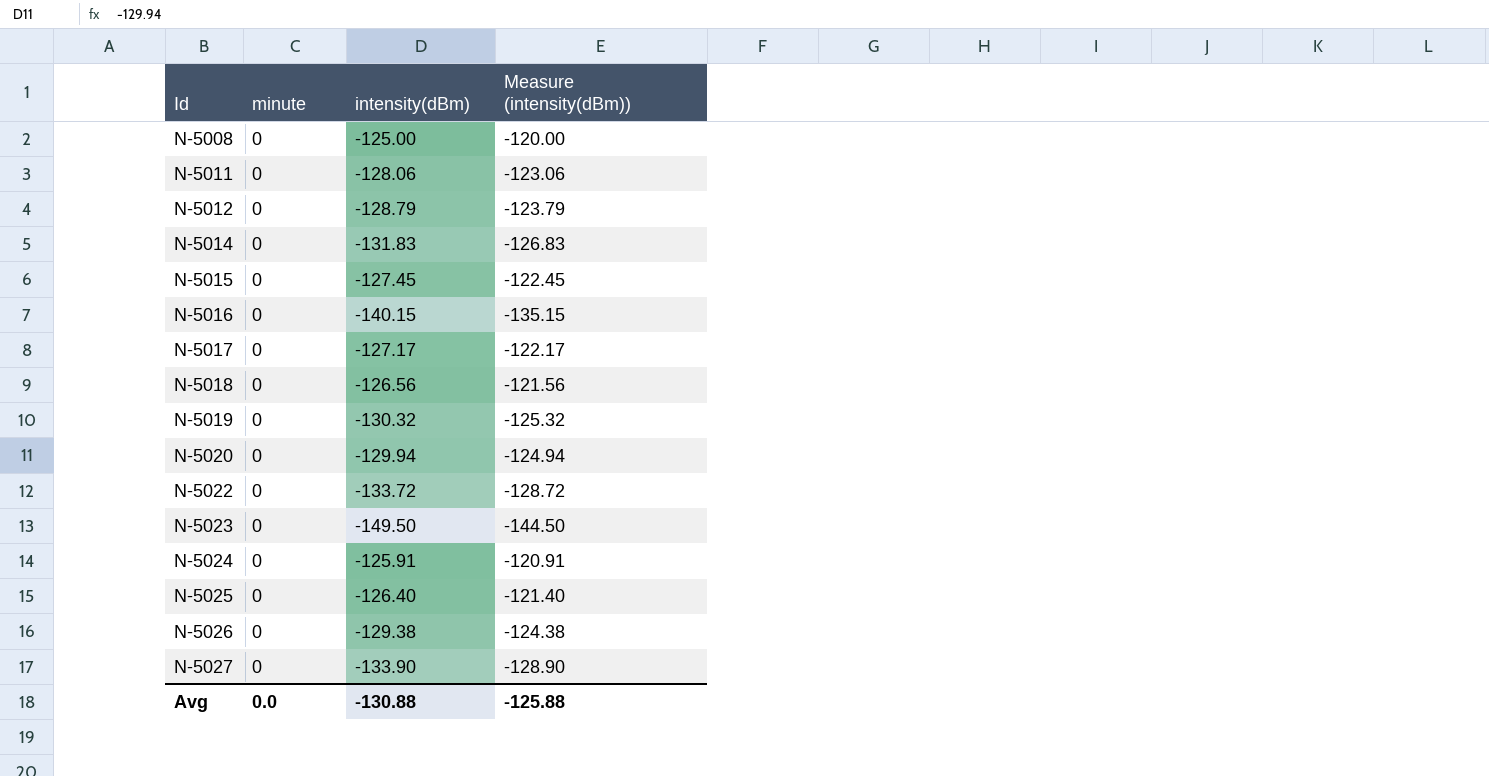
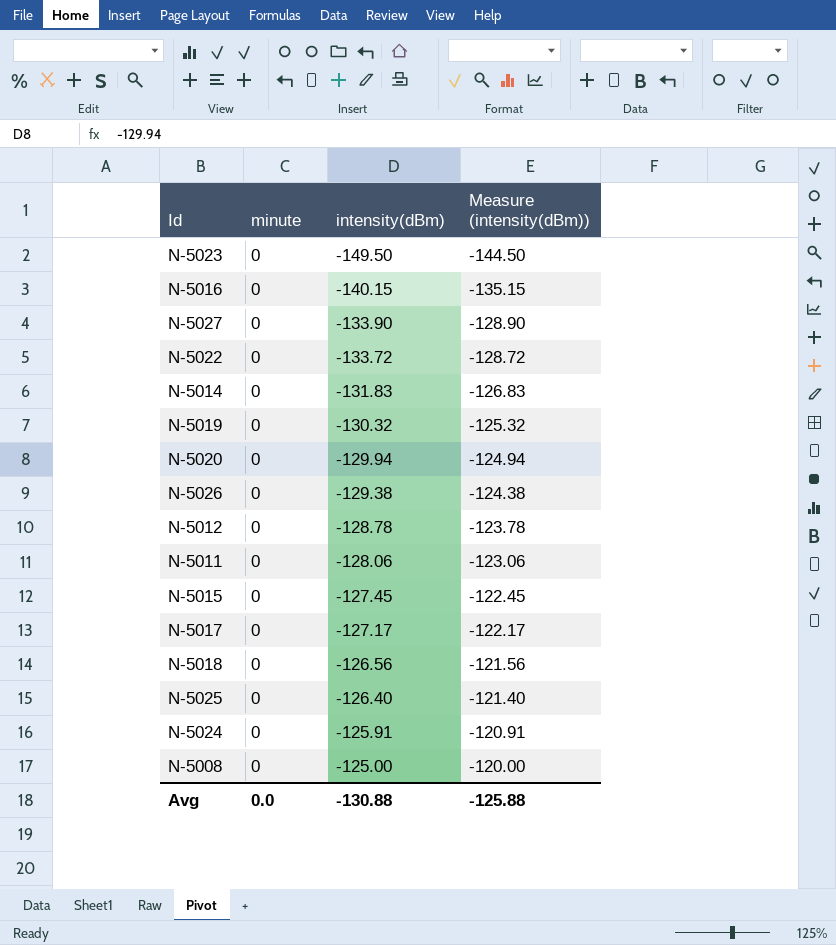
row order: Id ascending -> intensity(dBm) ascending
N-5012 | intensity(dBm): -128.79 -> -128.78
N-5012 | Measure (intensity(dBm)): -123.79 -> -123.78

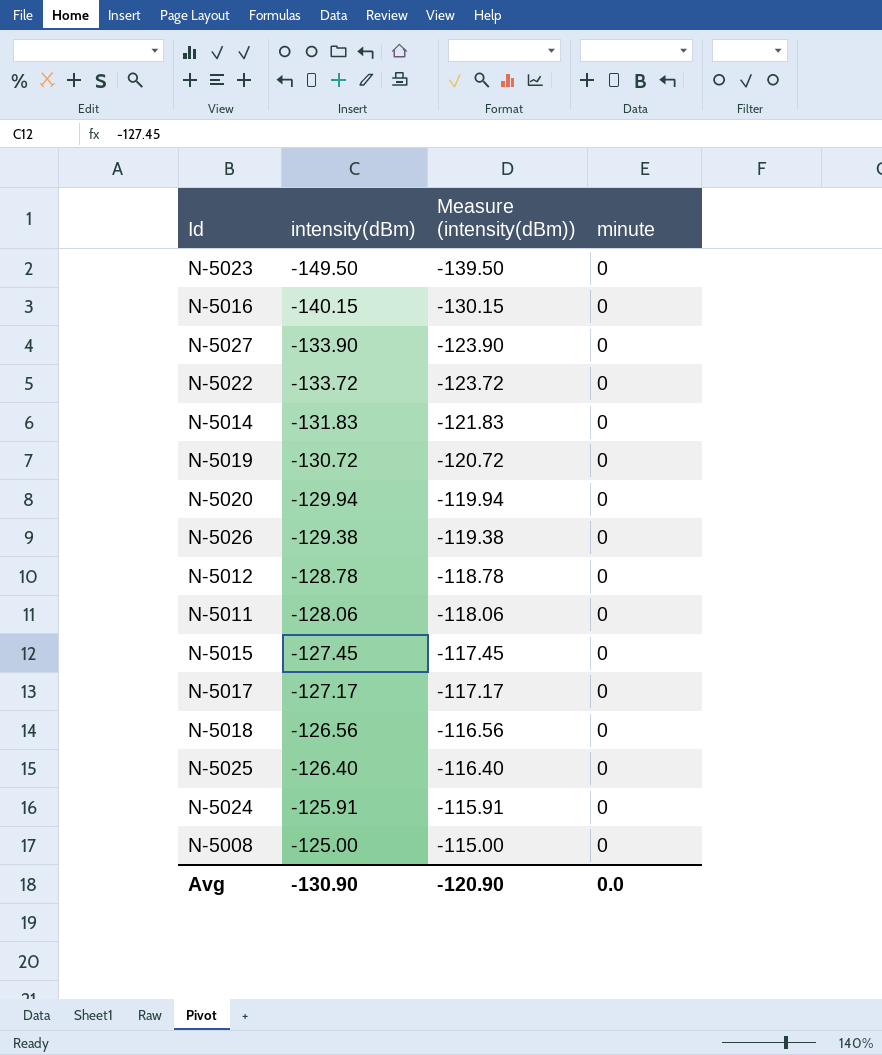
column Measure (intensity(dBm)) | formula: [intensity(dBm)] + 5 -> [intensity(dBm)] + 10
column minute | position: 2 -> 4
N-5019 | intensity(dBm): -130.32 -> -130.72
Avg | intensity(dBm): -130.88 -> -130.90
Avg | Measure (intensity(dBm)): -125.88 -> -120.90

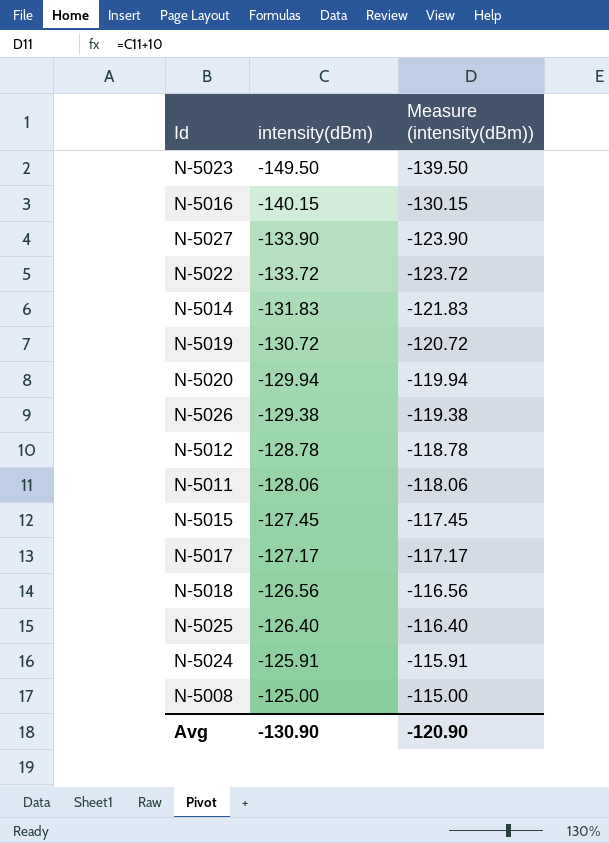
column minute | position: 4 -> none

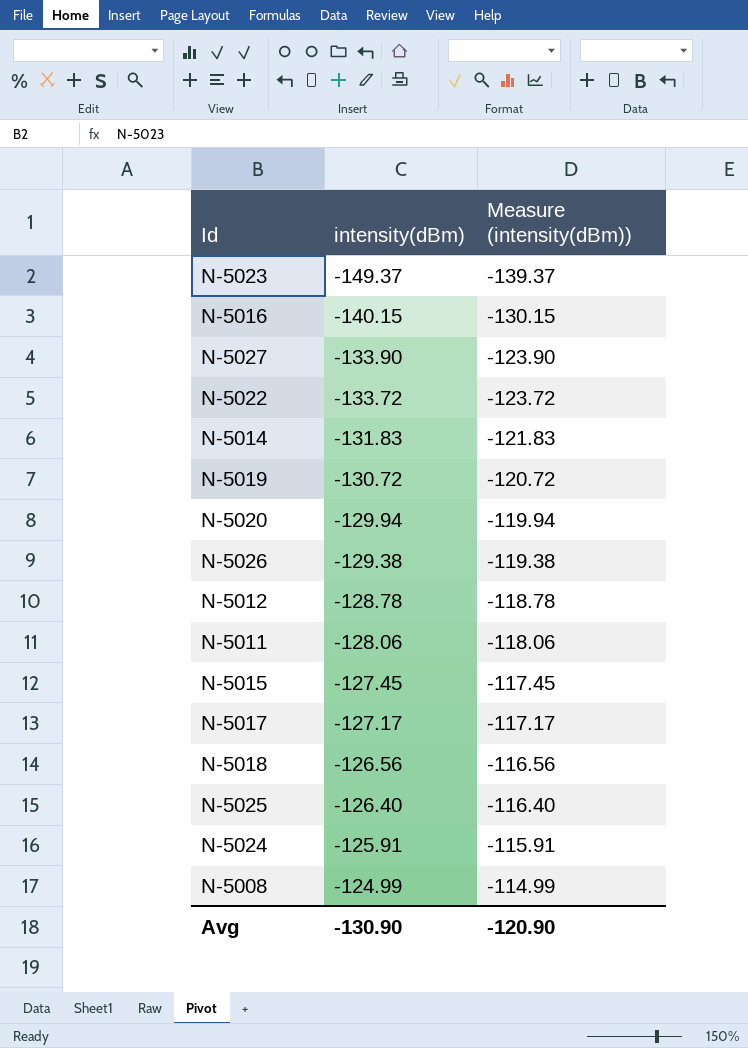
N-5023 | intensity(dBm): -149.50 -> -149.37
N-5023 | Measure (intensity(dBm)): -139.50 -> -139.37
N-5008 | intensity(dBm): -125.00 -> -124.99
N-5008 | Measure (intensity(dBm)): -115.00 -> -114.99

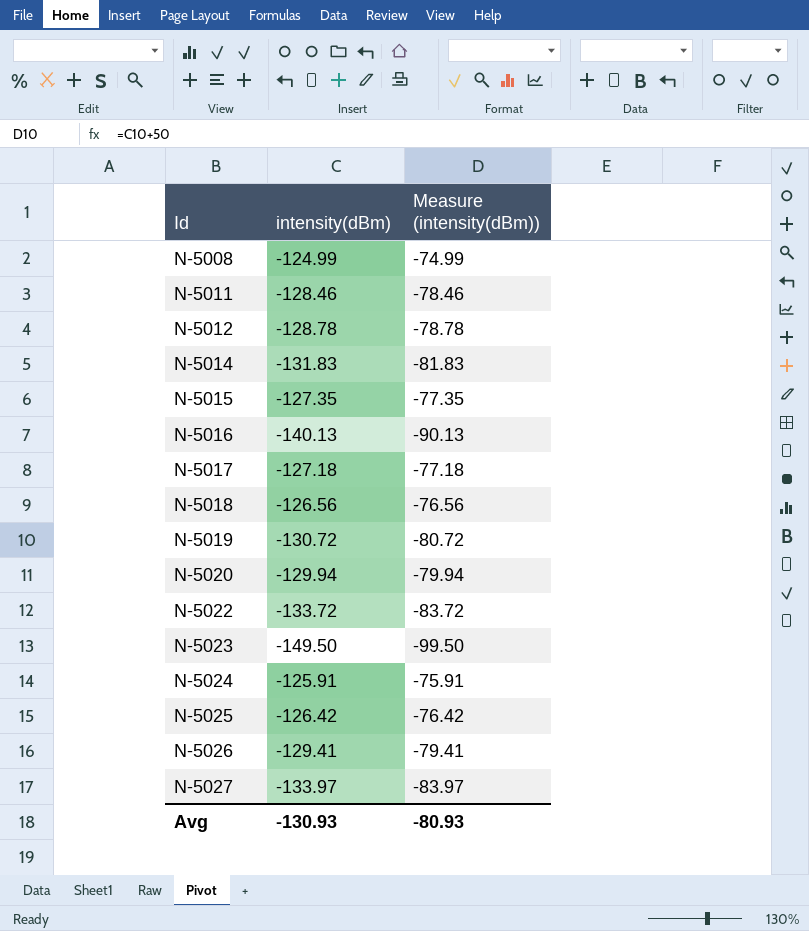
row order: intensity(dBm) ascending -> Id ascending
column Measure (intensity(dBm)) | formula: [intensity(dBm)] + 10 -> [intensity(dBm)] + 50
N-5011 | intensity(dBm): -128.06 -> -128.46
N-5015 | intensity(dBm): -127.45 -> -127.35
N-5016 | intensity(dBm): -140.15 -> -140.13
N-5017 | intensity(dBm): -127.17 -> -127.18
N-5023 | intensity(dBm): -149.37 -> -149.50
N-5025 | intensity(dBm): -126.40 -> -126.42
N-5026 | intensity(dBm): -129.38 -> -129.41
N-5027 | intensity(dBm): -133.90 -> -133.97
Avg | intensity(dBm): -130.90 -> -130.93
Avg | Measure (intensity(dBm)): -120.90 -> -80.93

